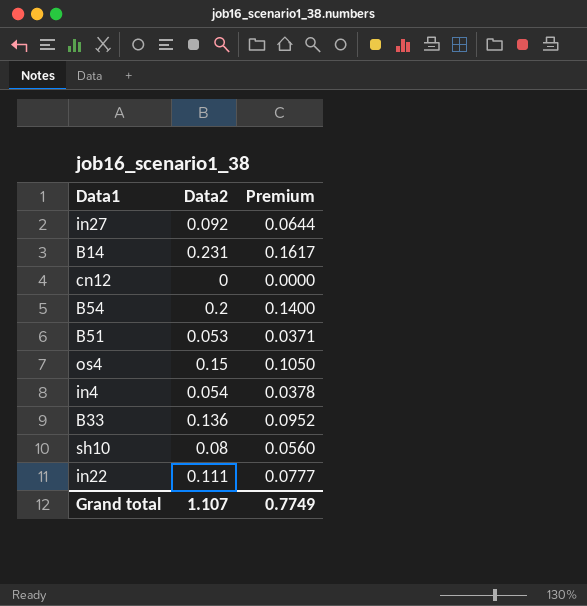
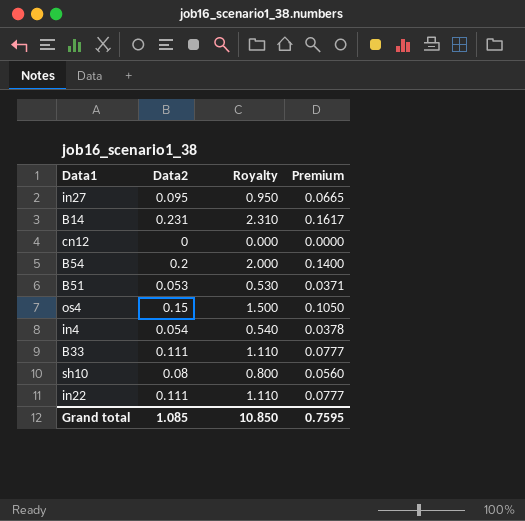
column Royalty | formula: none -> [Data2] * 10
in27 | Data2: 0.092 -> 0.095
in27 | Premium: 0.0644 -> 0.0665
B33 | Data2: 0.136 -> 0.111
B33 | Premium: 0.0952 -> 0.0777
Grand total | Data2: 1.107 -> 1.085
Grand total | Premium: 0.7749 -> 0.7595

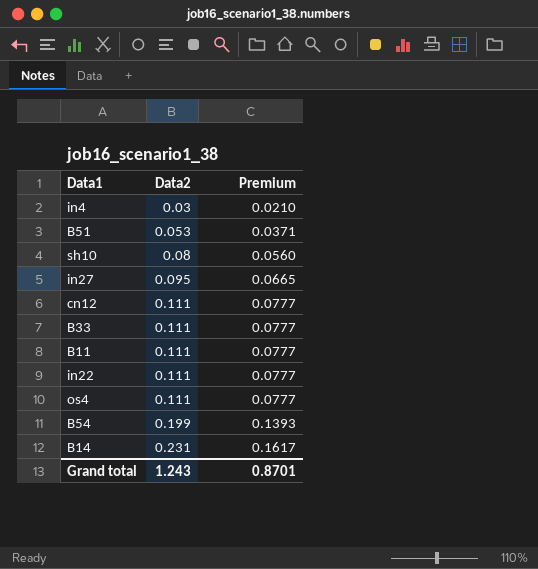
row order: none -> Data2 ascending
column Royalty | formula: [Data2] * 10 -> none
in4 | Data2: 0.054 -> 0.03
in4 | Premium: 0.0378 -> 0.0210
cn12 | Data2: 0 -> 0.111
cn12 | Premium: 0.0000 -> 0.0777
row B11: none -> 0.111 | 0.0777
os4 | Data2: 0.15 -> 0.111
os4 | Premium: 0.1050 -> 0.0777
B54 | Data2: 0.2 -> 0.199
B54 | Premium: 0.1400 -> 0.1393
Grand total | Data2: 1.085 -> 1.243
Grand total | Premium: 0.7595 -> 0.8701

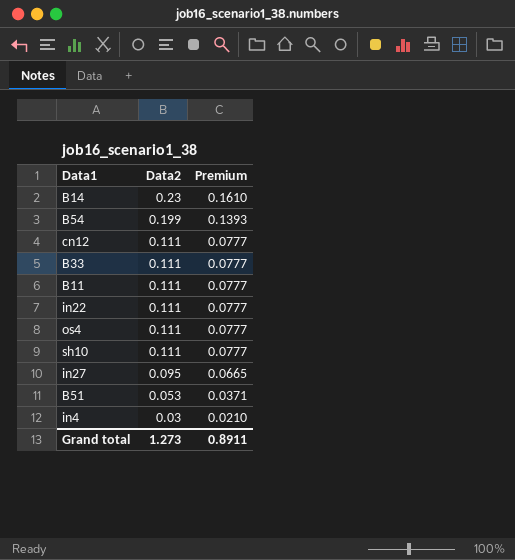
row order: Data2 ascending -> Data2 descending
B14 | Data2: 0.231 -> 0.23
B14 | Premium: 0.1617 -> 0.1610
sh10 | Data2: 0.08 -> 0.111
sh10 | Premium: 0.0560 -> 0.0777
Grand total | Data2: 1.243 -> 1.273
Grand total | Premium: 0.8701 -> 0.8911

